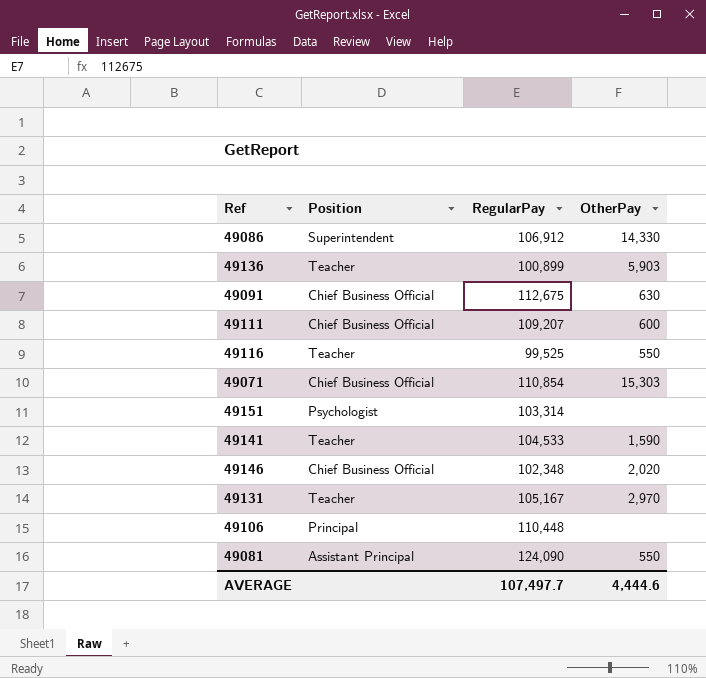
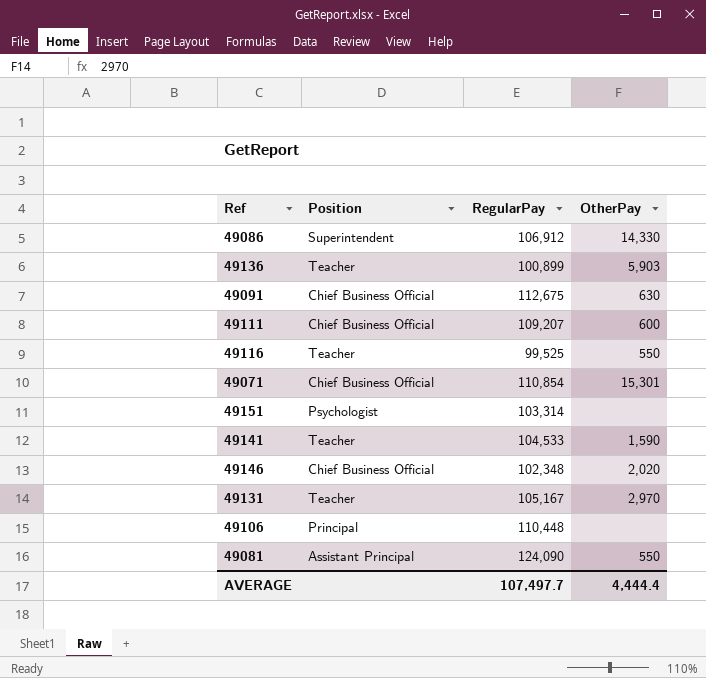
49071 | OtherPay: 15,303 -> 15,301
AVERAGE | OtherPay: 4,444.6 -> 4,444.4

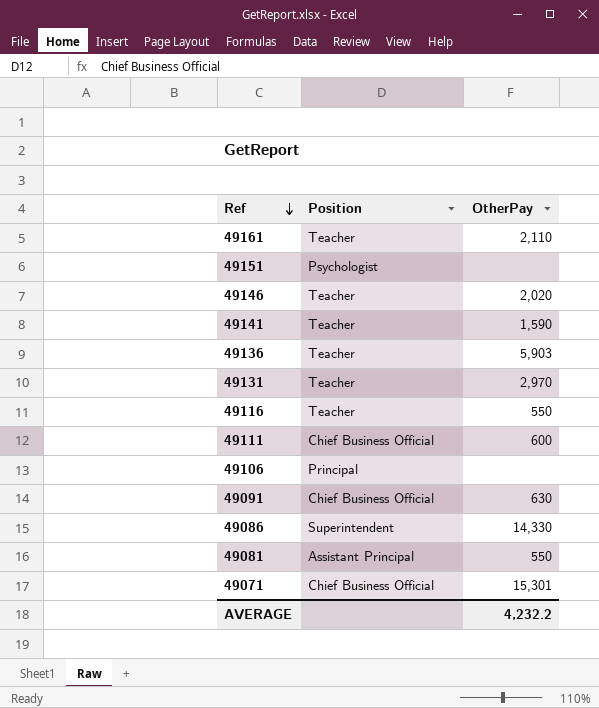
row order: none -> Ref descending
column RegularPay | position: 3 -> none
row 49161: none -> Teacher | 2,110
49146 | Position: Chief Business Official -> Teacher
AVERAGE | OtherPay: 4,444.4 -> 4,232.2

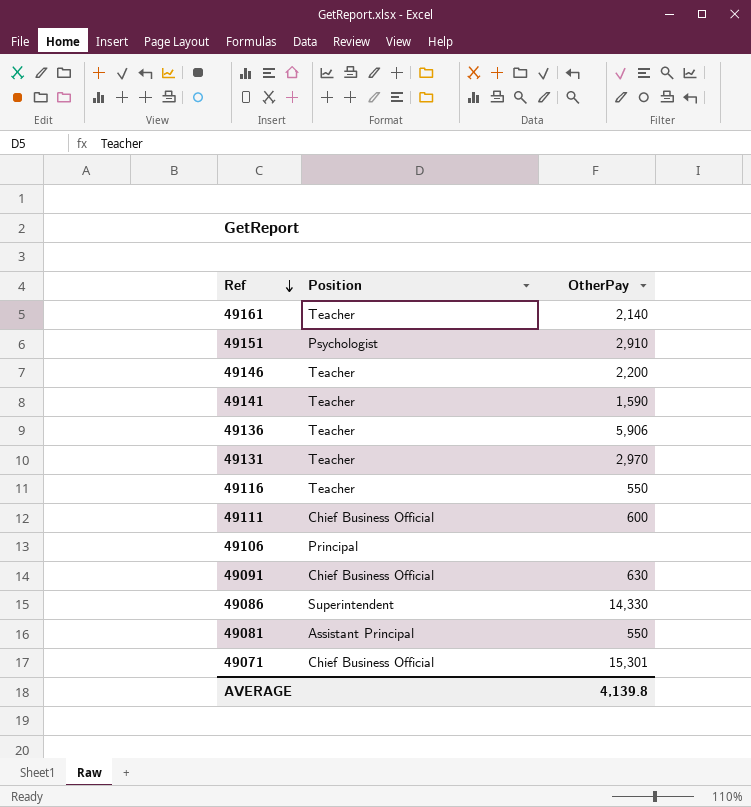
49161 | OtherPay: 2,110 -> 2,140
49151 | OtherPay: none -> 2,910
49146 | OtherPay: 2,020 -> 2,200
49136 | OtherPay: 5,903 -> 5,906
AVERAGE | OtherPay: 4,232.2 -> 4,139.8

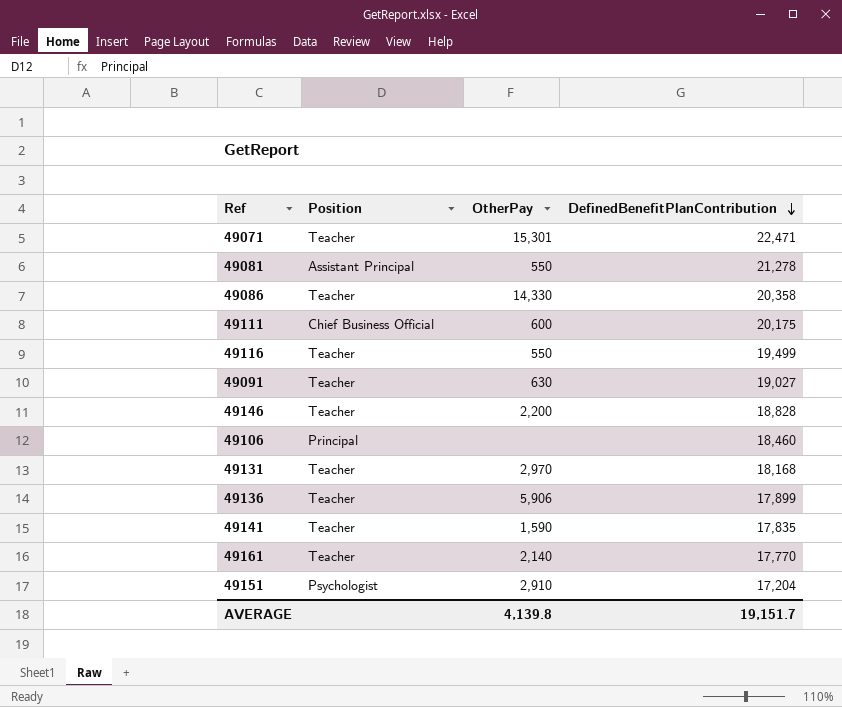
row order: Ref descending -> DefinedBenefitPlanContribution descending
column DefinedBenefitPlanContribution | position: none -> 4
49071 | Position: Chief Business Official -> Teacher
49086 | Position: Superintendent -> Teacher
49091 | Position: Chief Business Official -> Teacher

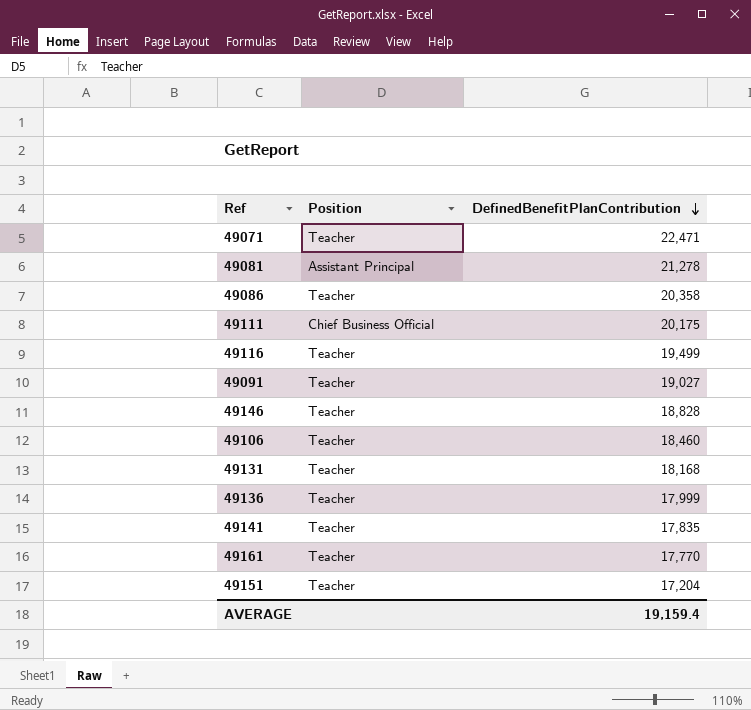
column OtherPay | position: 3 -> none
49106 | Position: Principal -> Teacher
49136 | DefinedBenefitPlanContribution: 17,899 -> 17,999
49151 | Position: Psychologist -> Teacher
AVERAGE | DefinedBenefitPlanContribution: 19,151.7 -> 19,159.4

